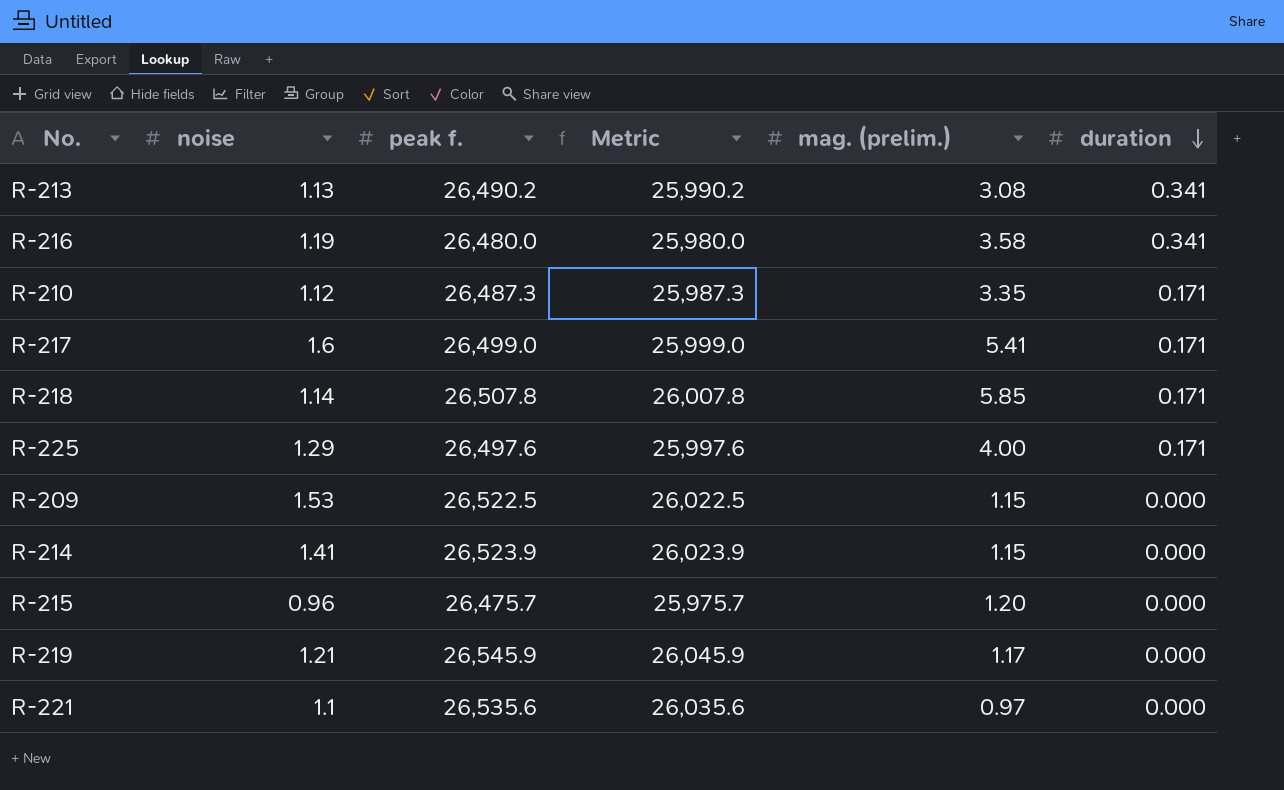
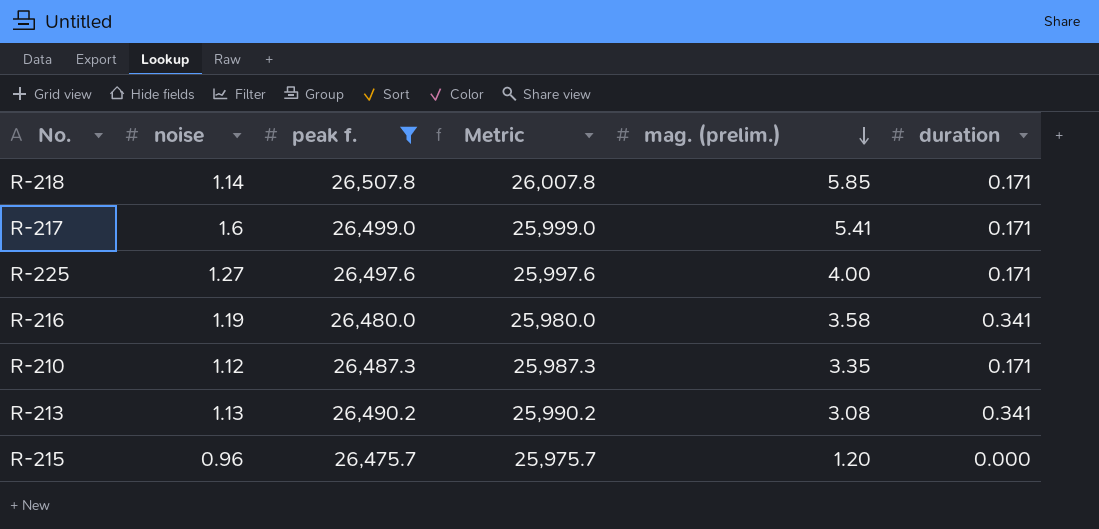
filter: none -> peak f. <= 26,507.8
row order: duration descending -> mag. (prelim.) descending
R-225 | noise: 1.29 -> 1.27

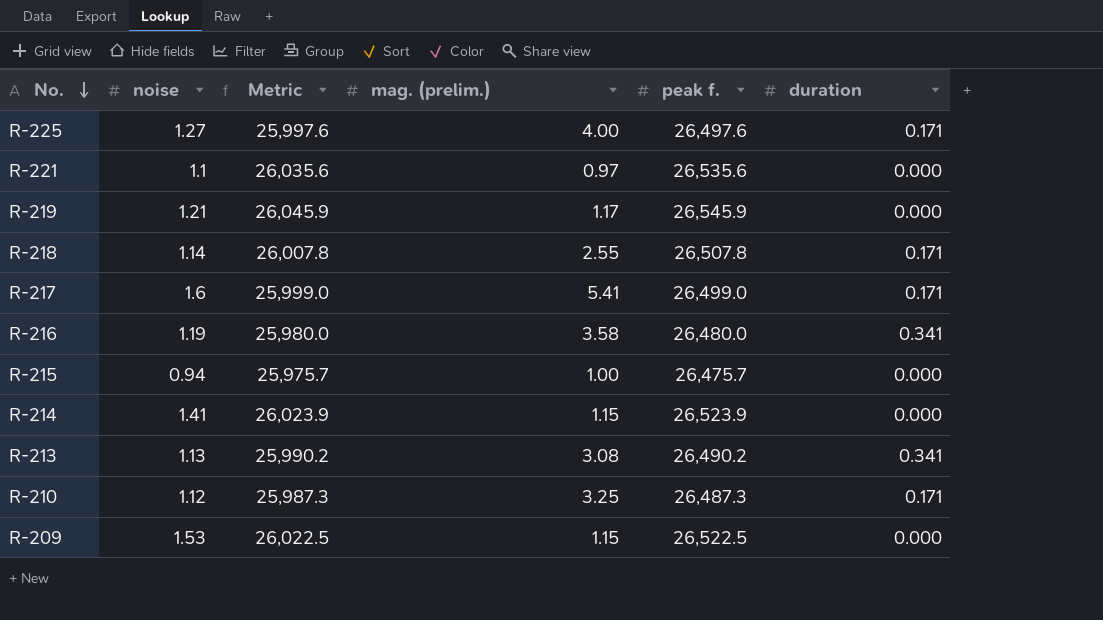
filter: peak f. <= 26,507.8 -> none
row order: mag. (prelim.) descending -> No. descending
column peak f. | position: 3 -> 5
R-218 | mag. (prelim.): 5.85 -> 2.55
R-215 | noise: 0.96 -> 0.94
R-215 | mag. (prelim.): 1.20 -> 1.00
R-210 | mag. (prelim.): 3.35 -> 3.25

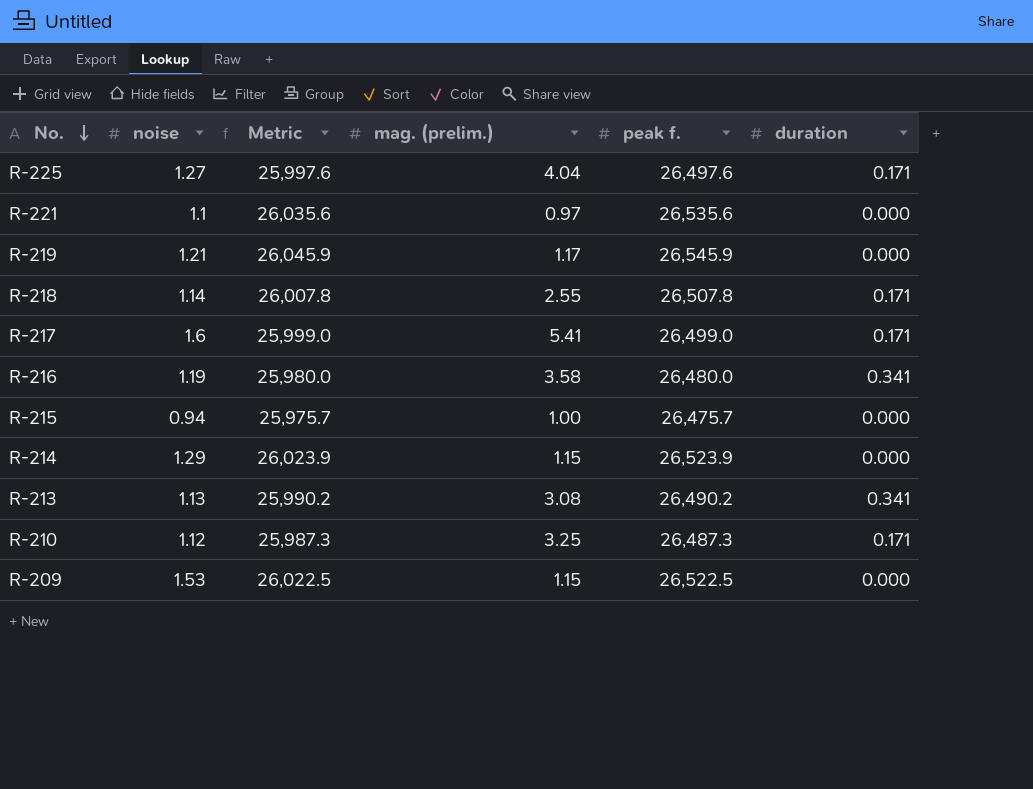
R-225 | mag. (prelim.): 4.00 -> 4.04
R-214 | noise: 1.41 -> 1.29

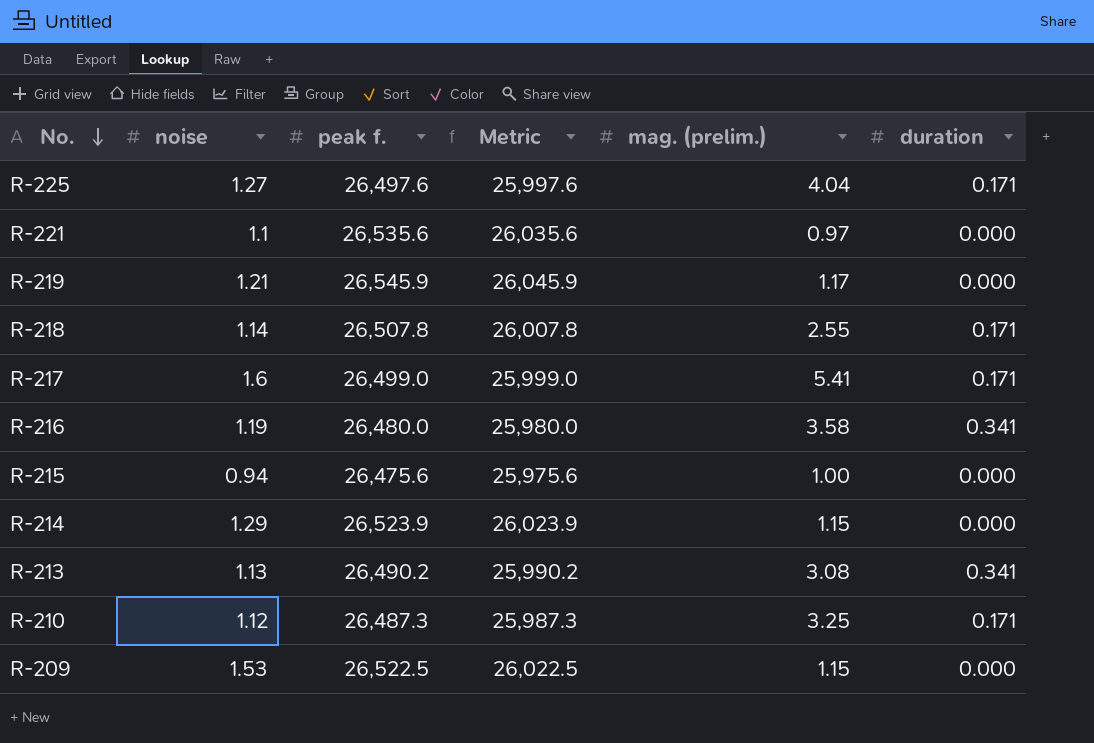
column peak f. | position: 5 -> 3
R-215 | peak f.: 26,475.7 -> 26,475.6
R-215 | Metric: 25,975.7 -> 25,975.6

